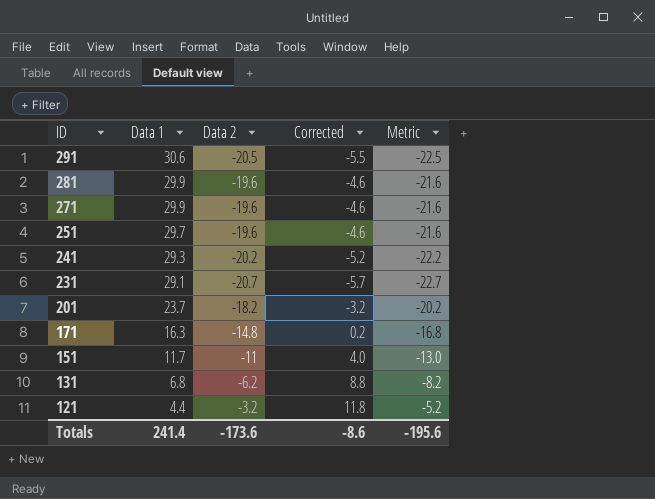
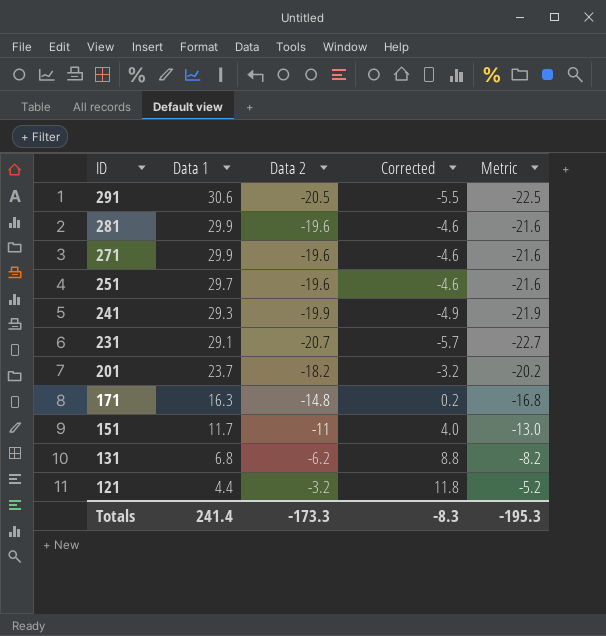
241 | Data 2: -20.2 -> -19.9
241 | Corrected: -5.2 -> -4.9
241 | Metric: -22.2 -> -21.9
Totals | Data 2: -173.6 -> -173.3
Totals | Corrected: -8.6 -> -8.3
Totals | Metric: -195.6 -> -195.3

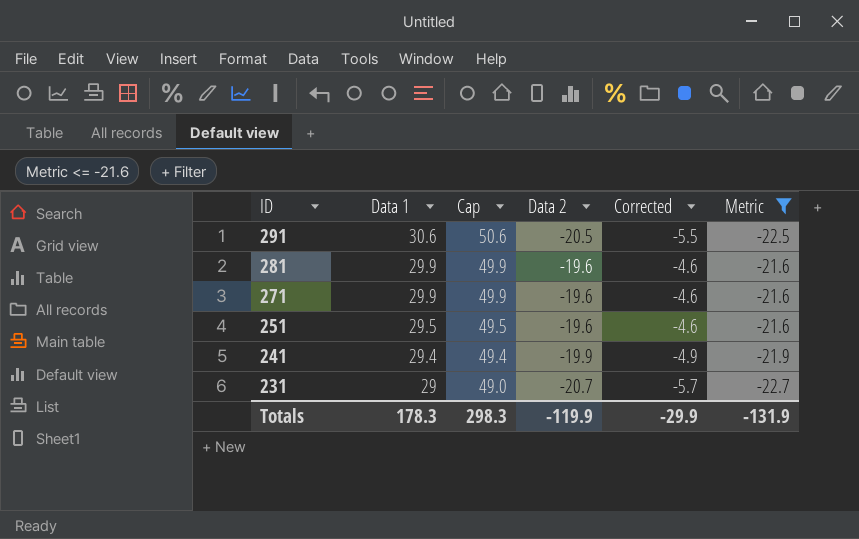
filter: none -> Metric <= -21.6
column Cap | formula: none -> [Data 1] + 20
251 | Data 1: 29.7 -> 29.5
241 | Data 1: 29.3 -> 29.4
231 | Data 1: 29.1 -> 29
Totals | Data 1: 241.4 -> 178.3
Totals | Data 2: -173.3 -> -119.9
Totals | Corrected: -8.3 -> -29.9
Totals | Metric: -195.3 -> -131.9

